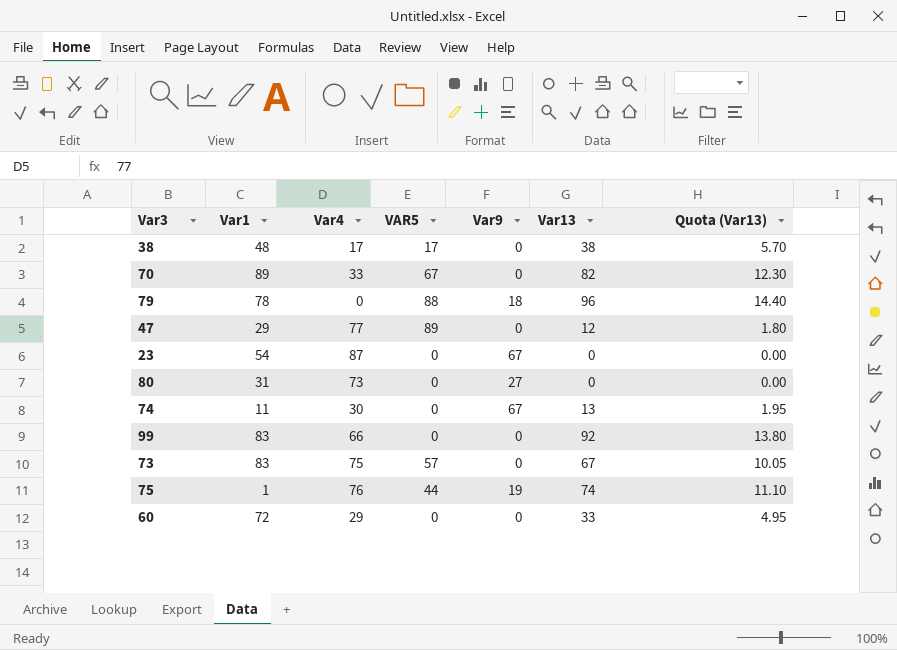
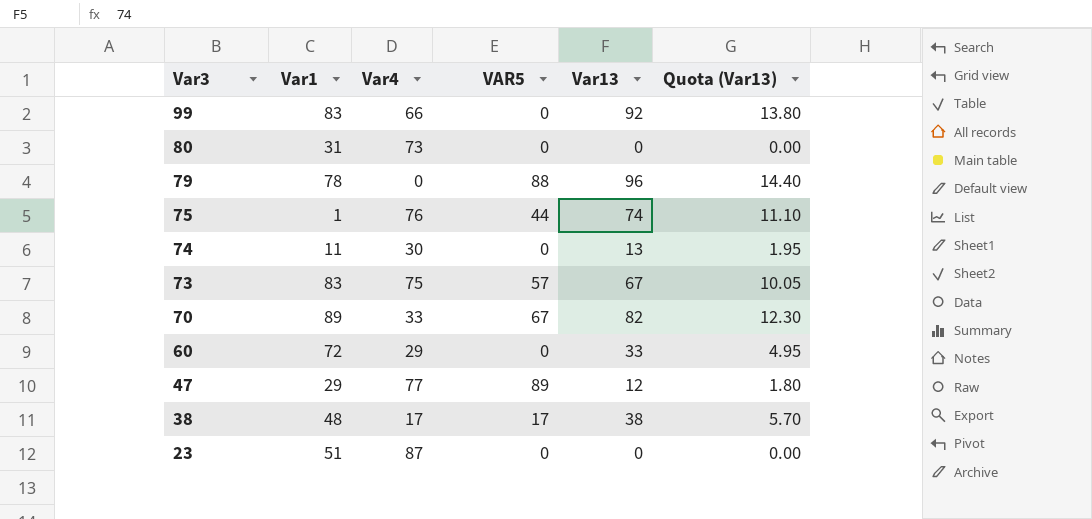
row order: none -> Var3 descending
column Var9 | position: 5 -> none
23 | Var1: 54 -> 51

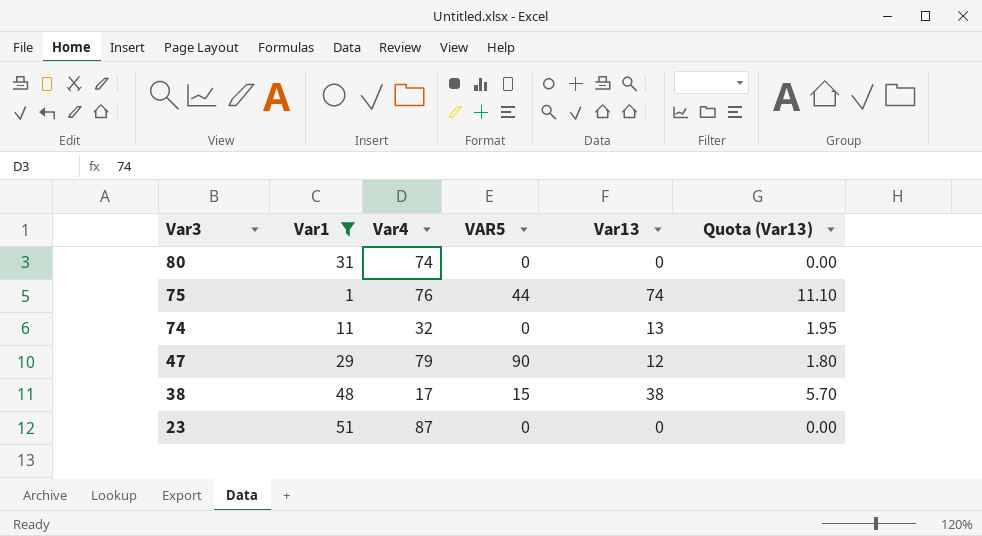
filter: none -> Var1 <= 51
80 | Var4: 73 -> 74
74 | Var4: 30 -> 32
47 | Var4: 77 -> 79
47 | VAR5: 89 -> 90
38 | VAR5: 17 -> 15

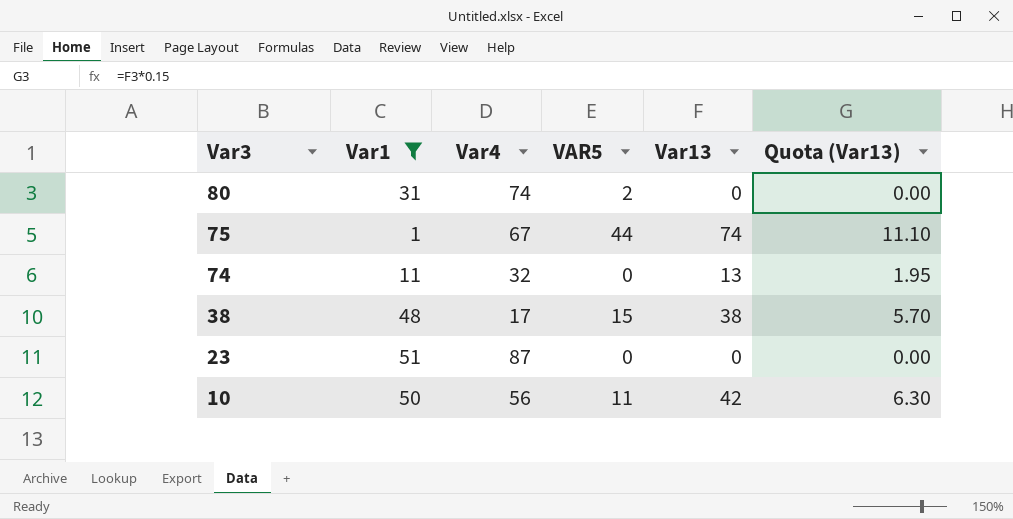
row 47: 29 | 79 | 90 | 12 | 1.80 -> none
80 | VAR5: 0 -> 2
75 | Var4: 76 -> 67
row 10: none -> 50 | 56 | 11 | 42 | 6.30

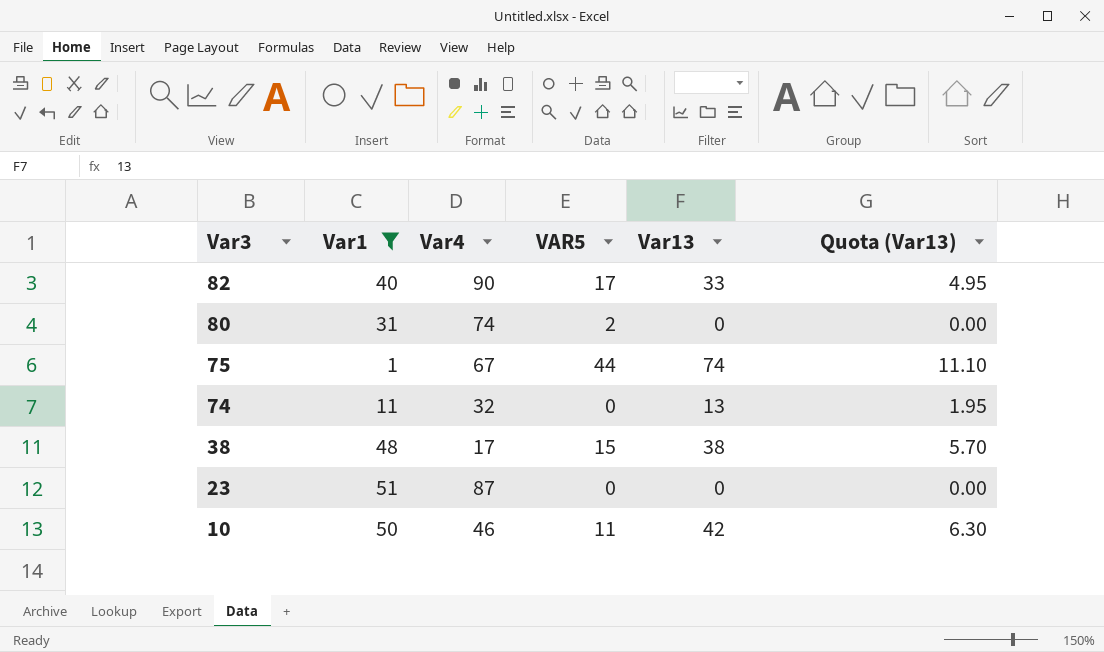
row 82: none -> 40 | 90 | 17 | 33 | 4.95
10 | Var4: 56 -> 46

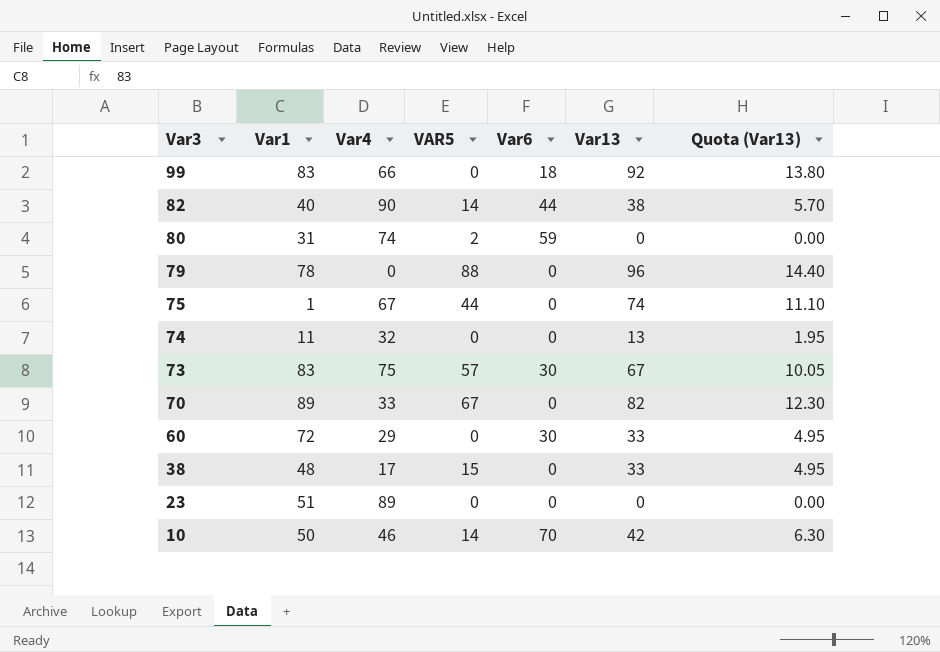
filter: Var1 <= 51 -> none
column Var6 | position: none -> 5
82 | VAR5: 17 -> 14
82 | Var13: 33 -> 38
82 | Quota (Var13): 4.95 -> 5.70
38 | Var13: 38 -> 33
38 | Quota (Var13): 5.70 -> 4.95
23 | Var4: 87 -> 89
10 | VAR5: 11 -> 14

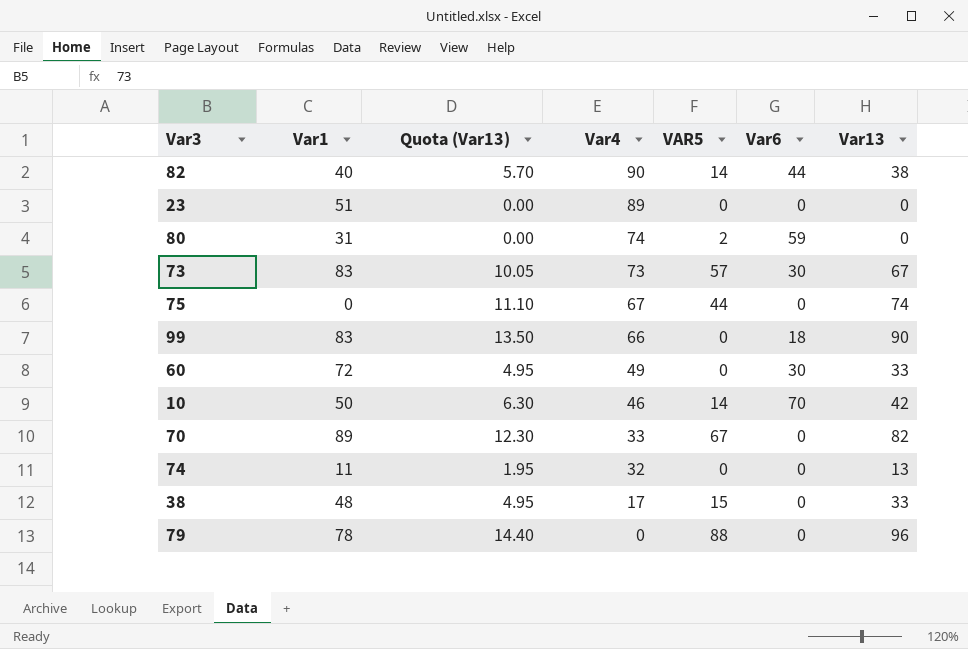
row order: Var3 descending -> Var4 descending
column Quota (Var13) | position: 7 -> 3
73 | Var4: 75 -> 73
75 | Var1: 1 -> 0
99 | Quota (Var13): 13.80 -> 13.50
99 | Var13: 92 -> 90
60 | Var4: 29 -> 49

